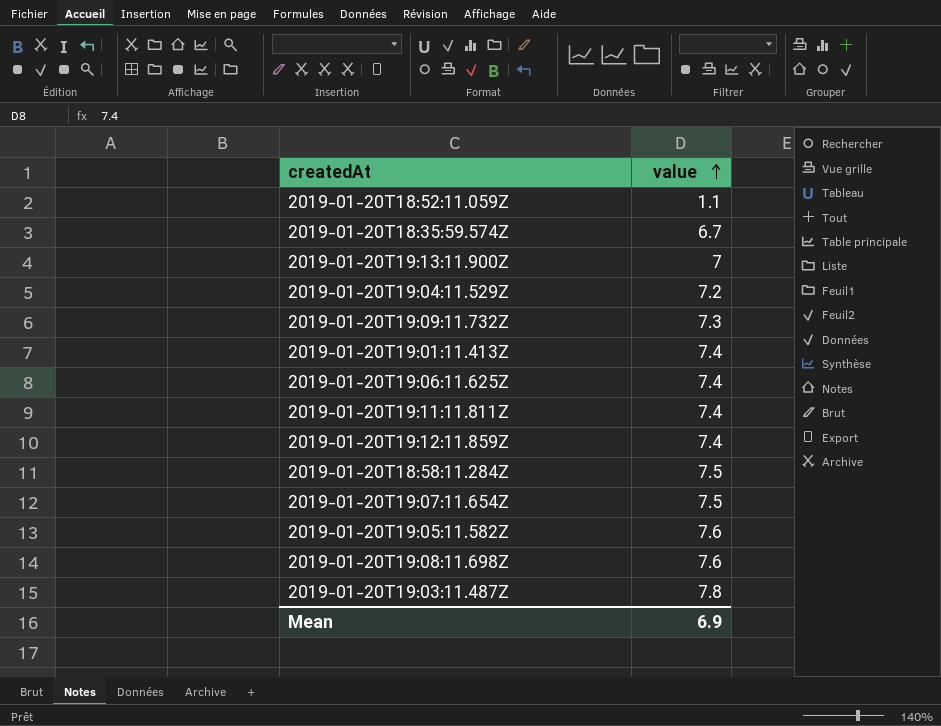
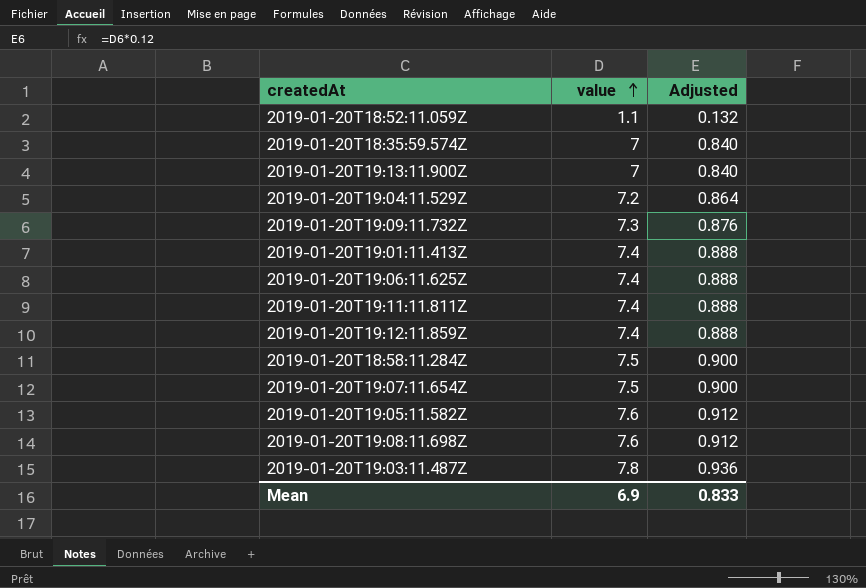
column Adjusted | formula: none -> [value] * 0.12
2019-01-20T18:35:59.574Z | value: 6.7 -> 7

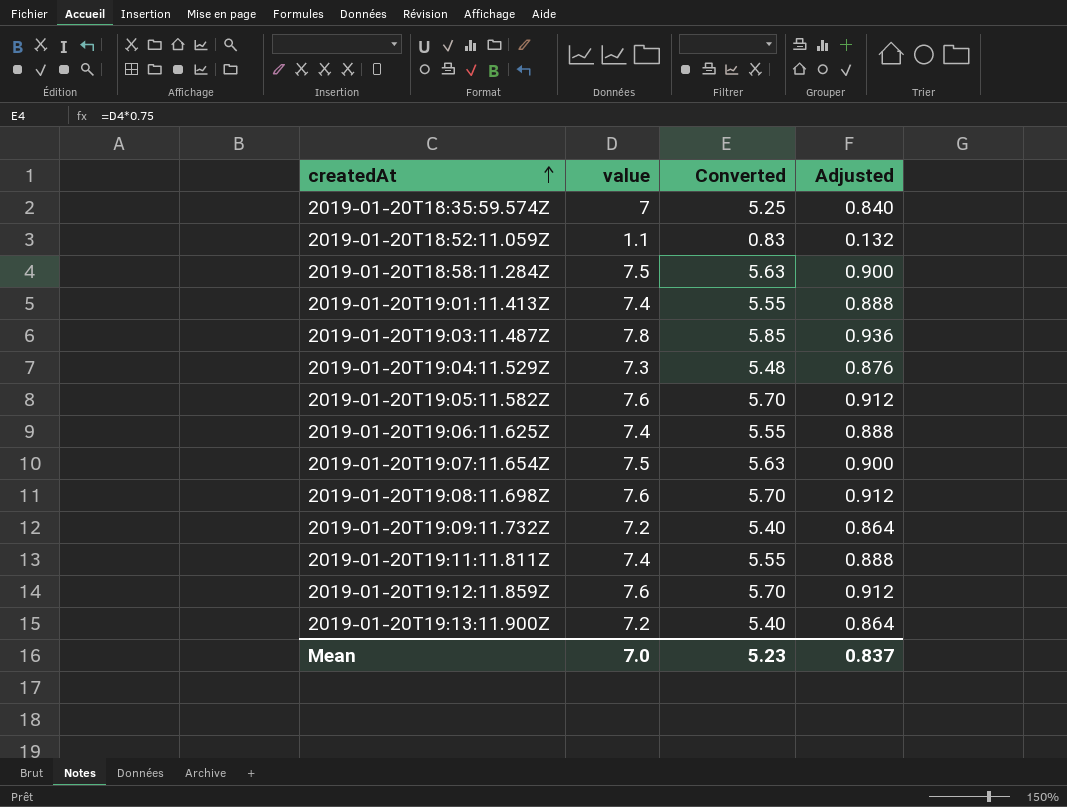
row order: value ascending -> createdAt ascending
column Converted | formula: none -> [value] * 0.75
2019-01-20T19:04:11.529Z | value: 7.2 -> 7.3
2019-01-20T19:04:11.529Z | Adjusted: 0.864 -> 0.876
2019-01-20T19:09:11.732Z | value: 7.3 -> 7.2
2019-01-20T19:09:11.732Z | Adjusted: 0.876 -> 0.864
2019-01-20T19:12:11.859Z | value: 7.4 -> 7.6
2019-01-20T19:12:11.859Z | Adjusted: 0.888 -> 0.912
2019-01-20T19:13:11.900Z | value: 7 -> 7.2
2019-01-20T19:13:11.900Z | Adjusted: 0.840 -> 0.864
Mean | value: 6.9 -> 7.0
Mean | Adjusted: 0.833 -> 0.837

